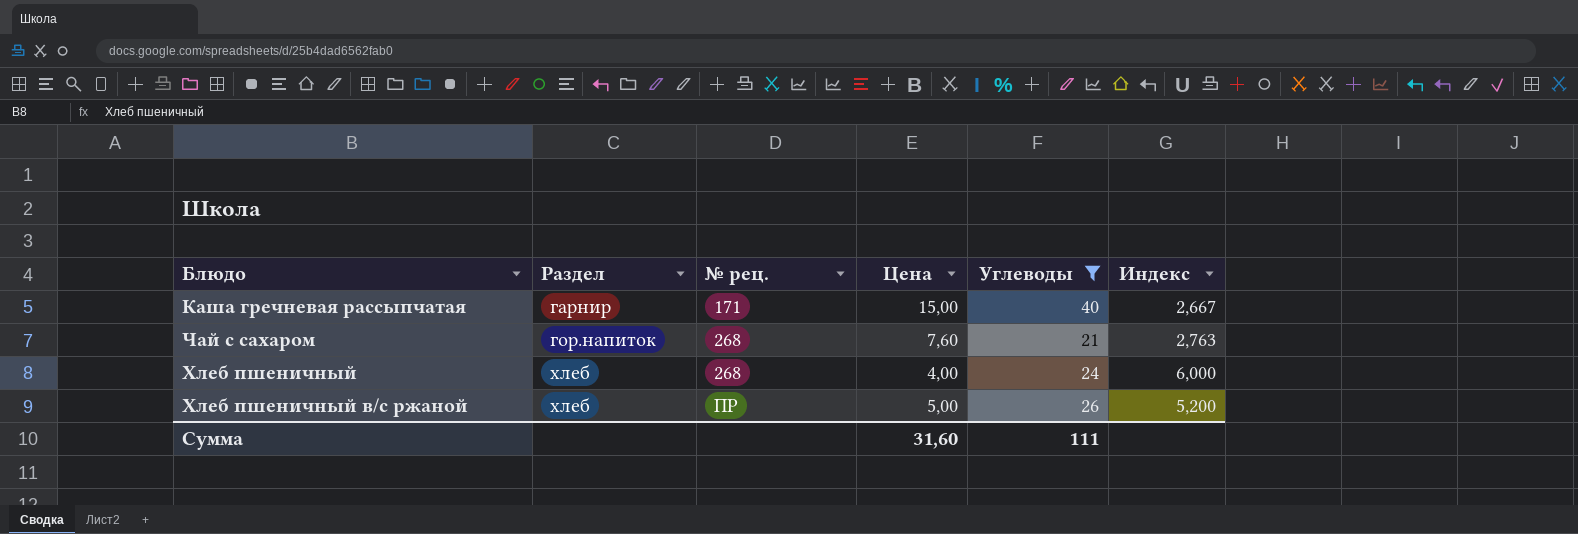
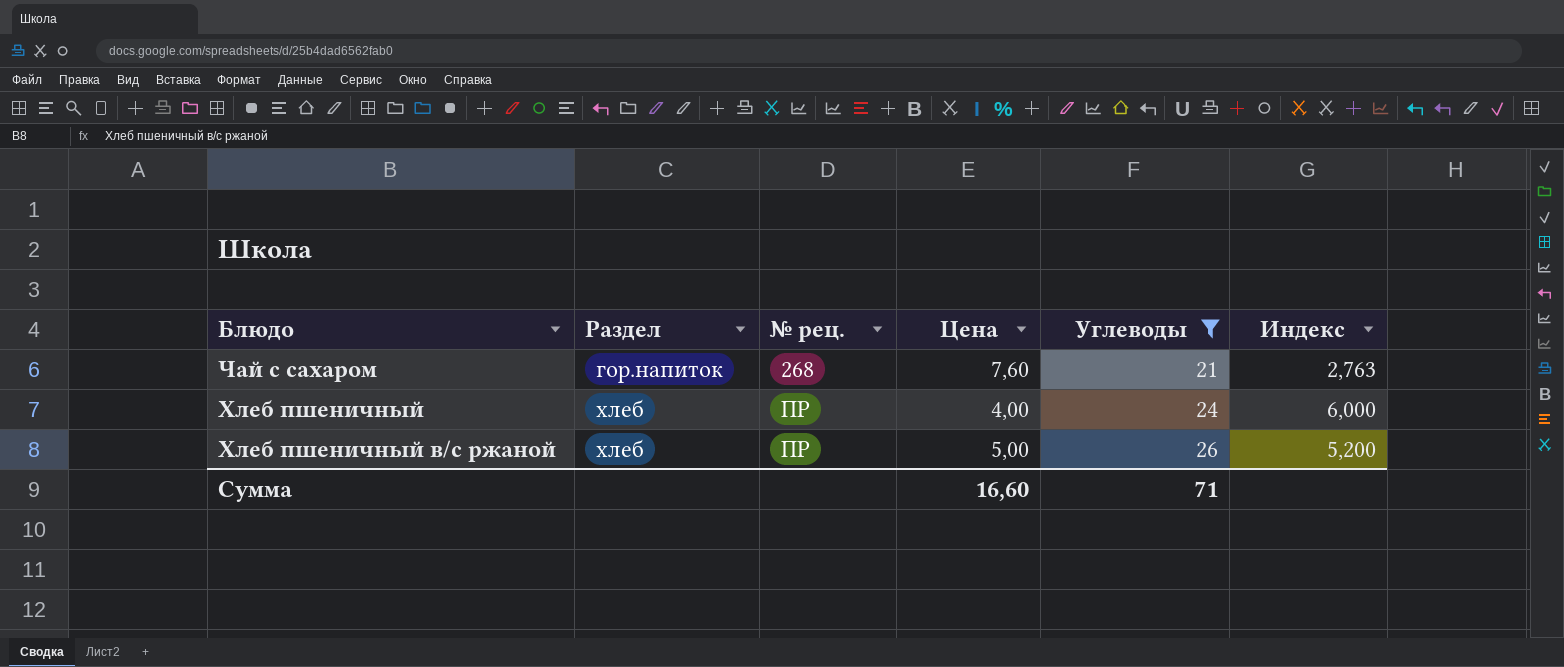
row Каша гречневая рассыпчатая: гарнир | 171 | 15,00 | 40 | 2,667 -> none
Хлеб пшеничный | № рец.: 268 -> ПР
Сумма | Цена: 31,60 -> 16,60
Сумма | Углеводы: 111 -> 71

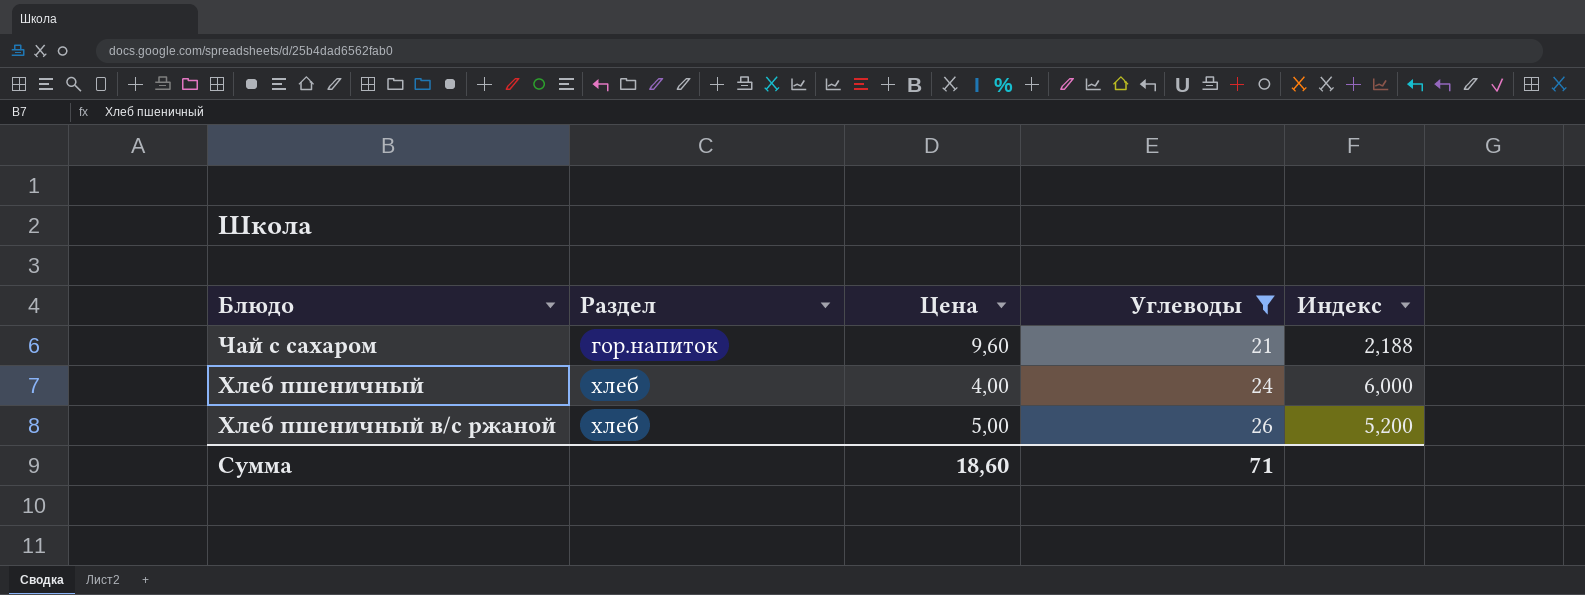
column № рец. | position: 3 -> none
Чай с сахаром | Цена: 7,60 -> 9,60
Чай с сахаром | Индекс: 2,763 -> 2,188
Сумма | Цена: 16,60 -> 18,60

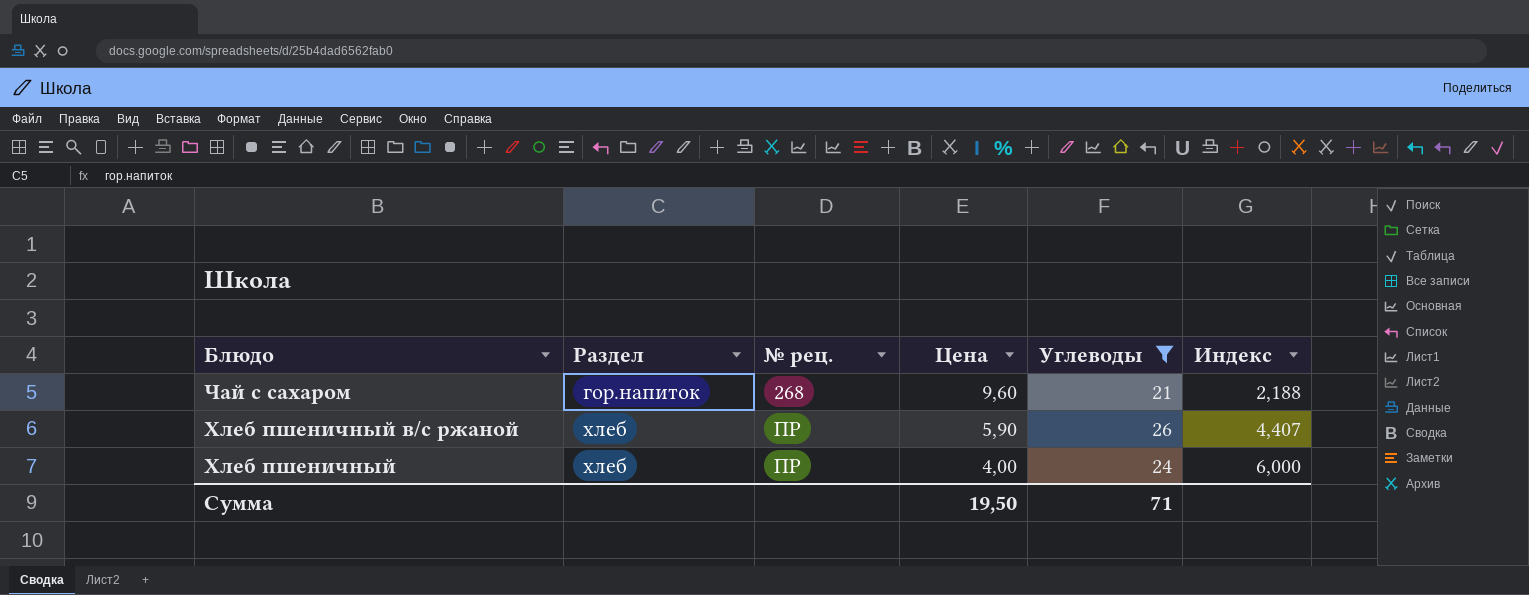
row order: Раздел ascending -> Блюдо descending
column № рец. | position: none -> 3
Хлеб пшеничный в/с ржаной | Цена: 5,00 -> 5,90
Хлеб пшеничный в/с ржаной | Индекс: 5,200 -> 4,407
Сумма | Цена: 18,60 -> 19,50

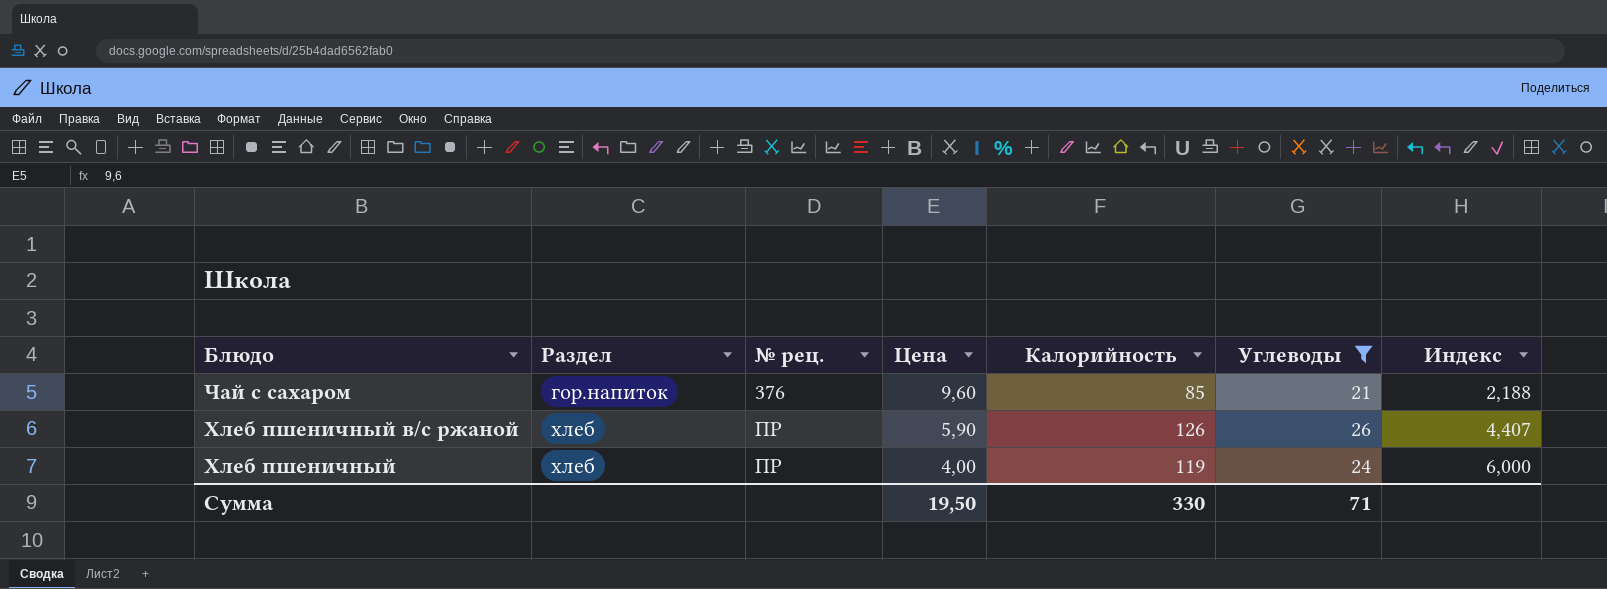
column Калорийность | position: none -> 5
Чай с сахаром | № рец.: 268 -> 376

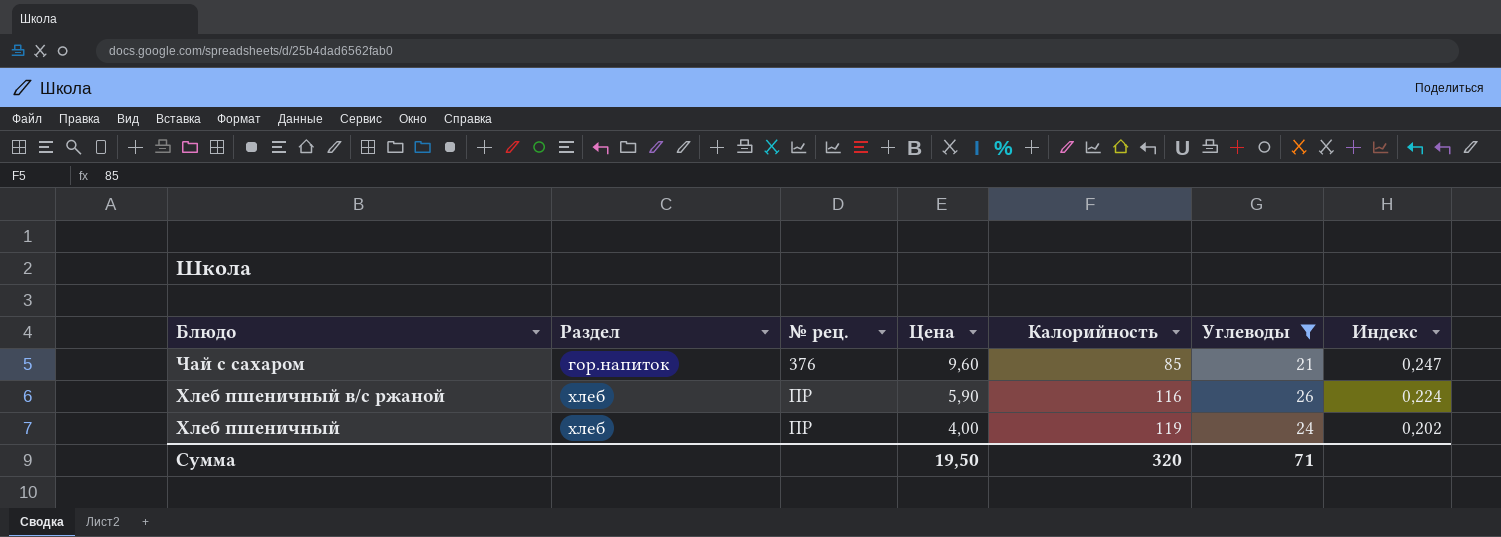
column Индекс | formula: [Углеводы] / [Цена] -> [Углеводы] / [Калорийность]
Хлеб пшеничный в/с ржаной | Калорийность: 126 -> 116
Сумма | Калорийность: 330 -> 320

